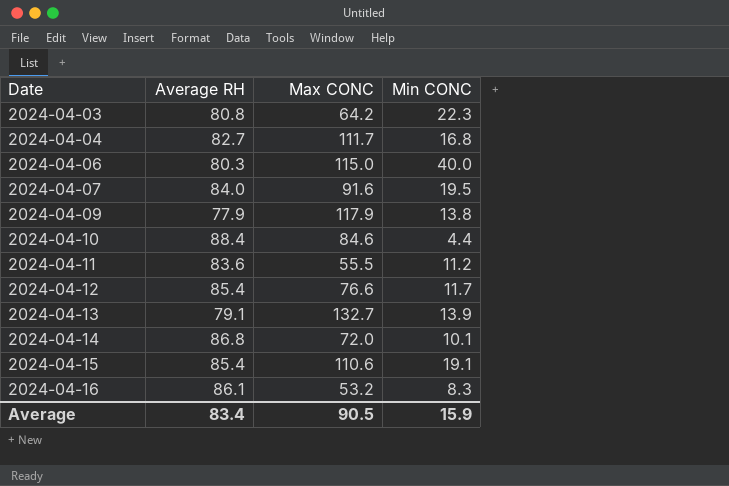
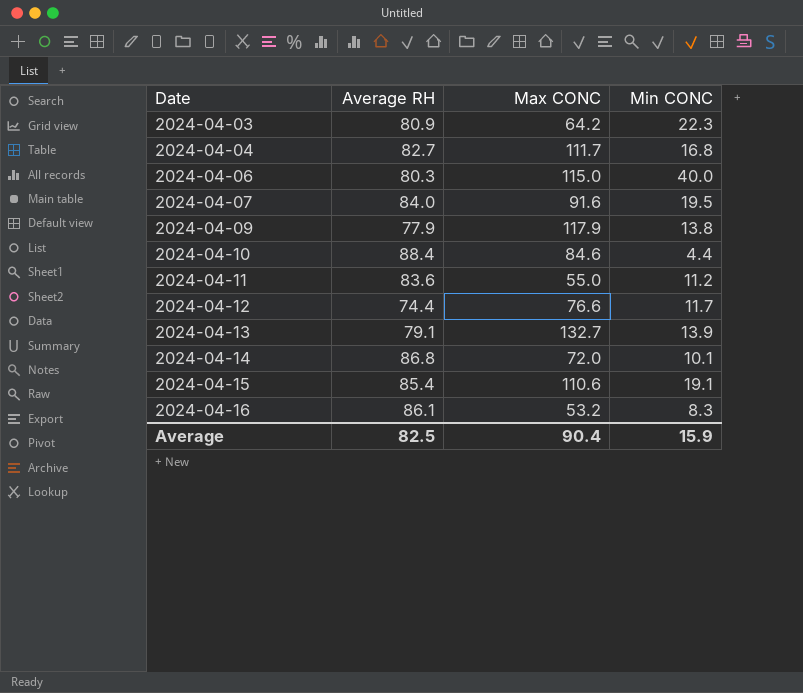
2024-04-03 | Average RH: 80.8 -> 80.9
2024-04-11 | Max CONC: 55.5 -> 55.0
2024-04-12 | Average RH: 85.4 -> 74.4
Average | Average RH: 83.4 -> 82.5
Average | Max CONC: 90.5 -> 90.4

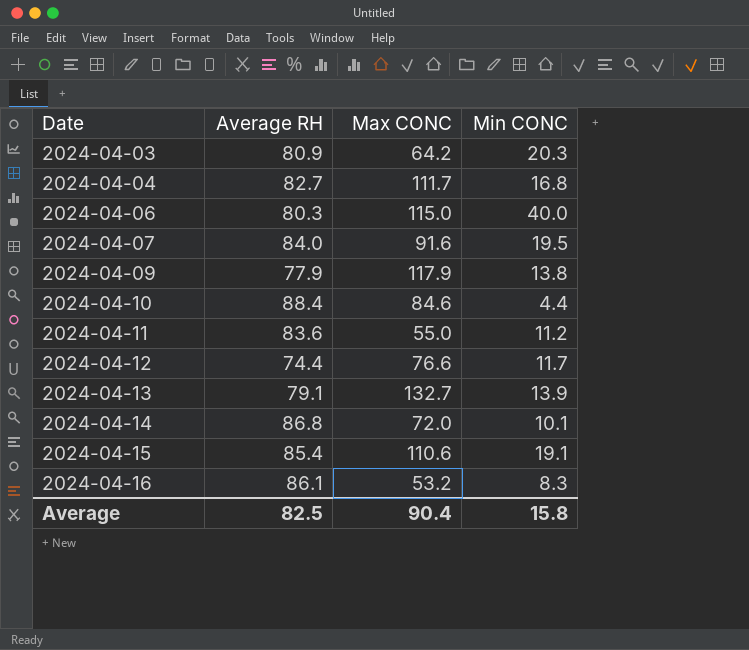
2024-04-03 | Min CONC: 22.3 -> 20.3
Average | Min CONC: 15.9 -> 15.8

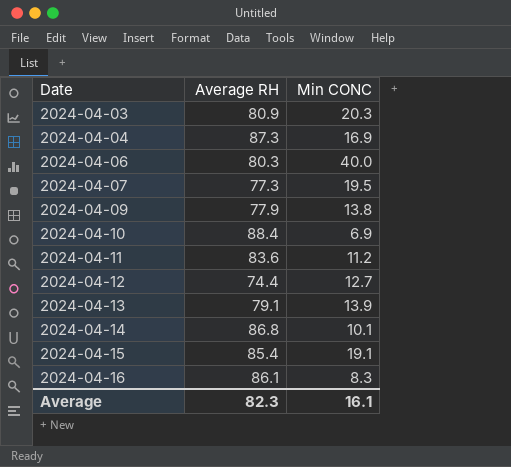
column Max CONC | position: 3 -> none
2024-04-04 | Average RH: 82.7 -> 87.3
2024-04-04 | Min CONC: 16.8 -> 16.9
2024-04-07 | Average RH: 84.0 -> 77.3
2024-04-10 | Min CONC: 4.4 -> 6.9
2024-04-12 | Min CONC: 11.7 -> 12.7
Average | Average RH: 82.5 -> 82.3
Average | Min CONC: 15.8 -> 16.1

